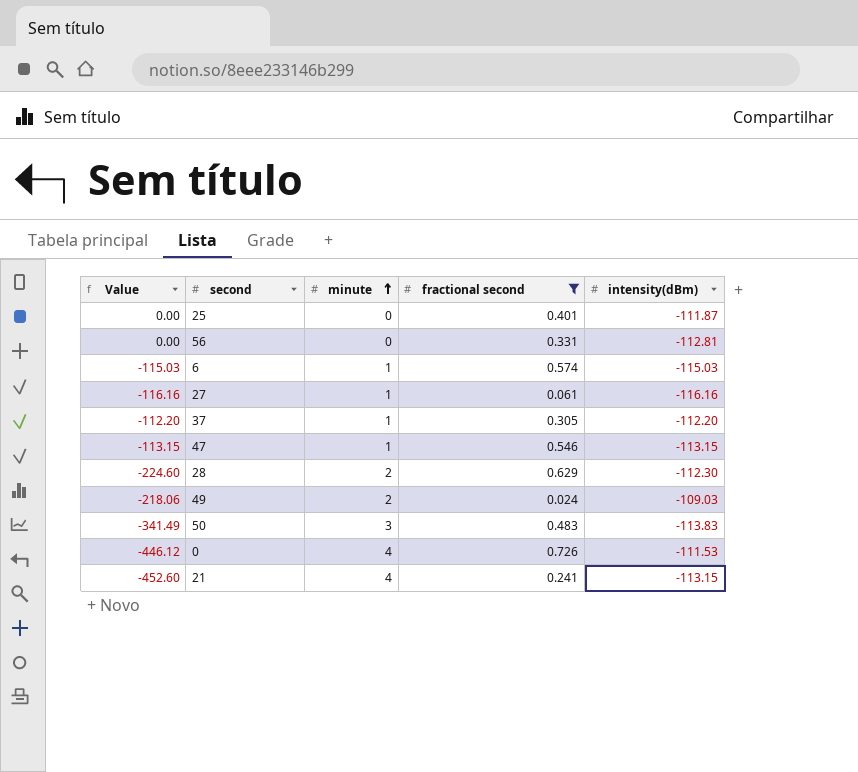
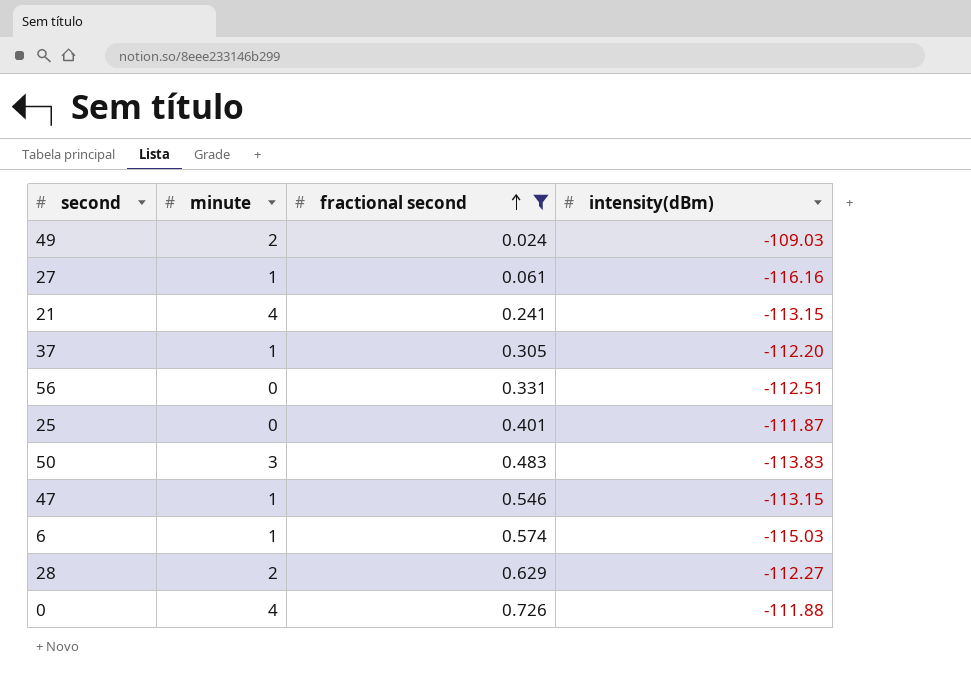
row order: minute ascending -> fractional second ascending
column Value | formula: [minute] * [intensity(dBm)] -> none
56 | intensity(dBm): -112.81 -> -112.51
28 | intensity(dBm): -112.30 -> -112.27
0 | intensity(dBm): -111.53 -> -111.88

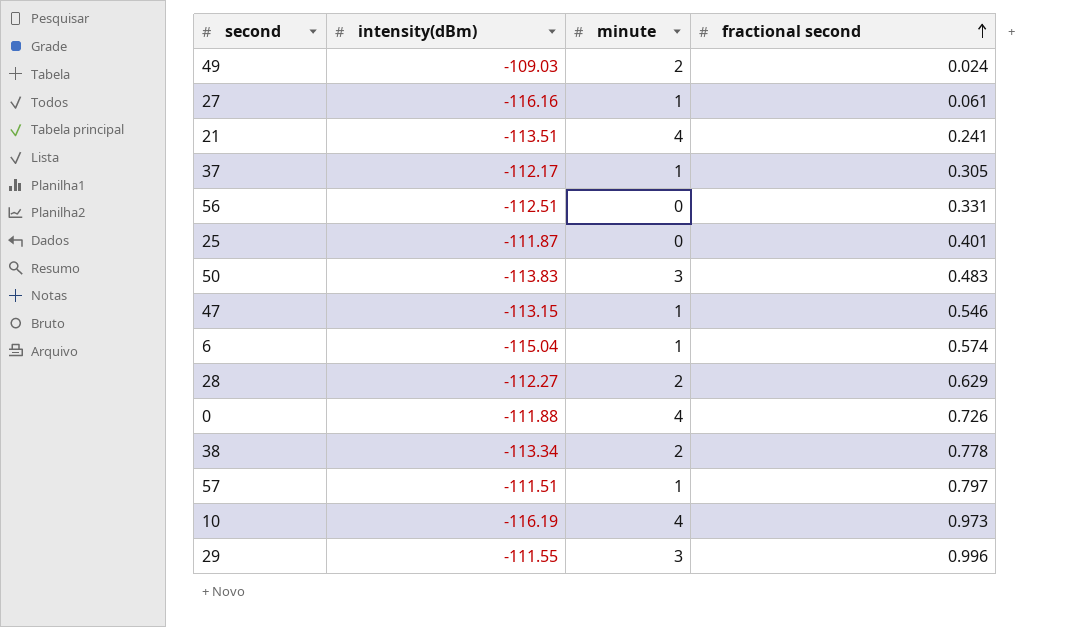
filter: fractional second <= 0.726 -> none
column intensity(dBm) | position: 4 -> 2
21 | intensity(dBm): -113.15 -> -113.51
37 | intensity(dBm): -112.20 -> -112.17
6 | intensity(dBm): -115.03 -> -115.04

